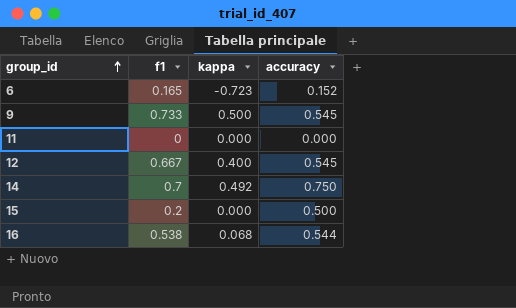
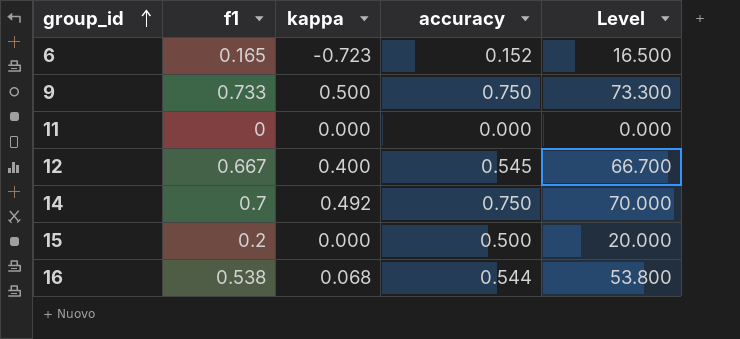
column Level | formula: none -> [f1] * 100
9 | accuracy: 0.545 -> 0.750

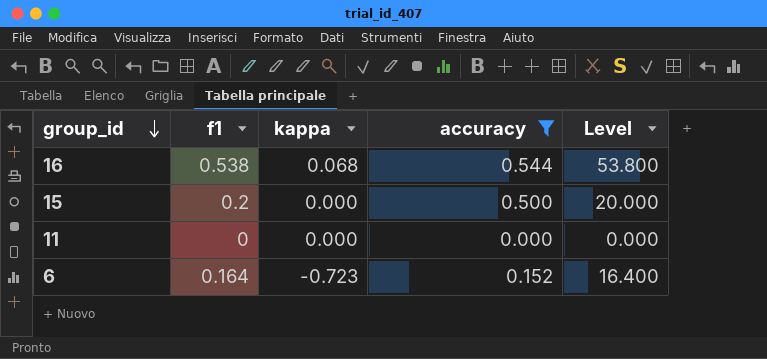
filter: none -> accuracy <= 0.544
row order: group_id ascending -> group_id descending
6 | f1: 0.165 -> 0.164
6 | Level: 16.500 -> 16.400

